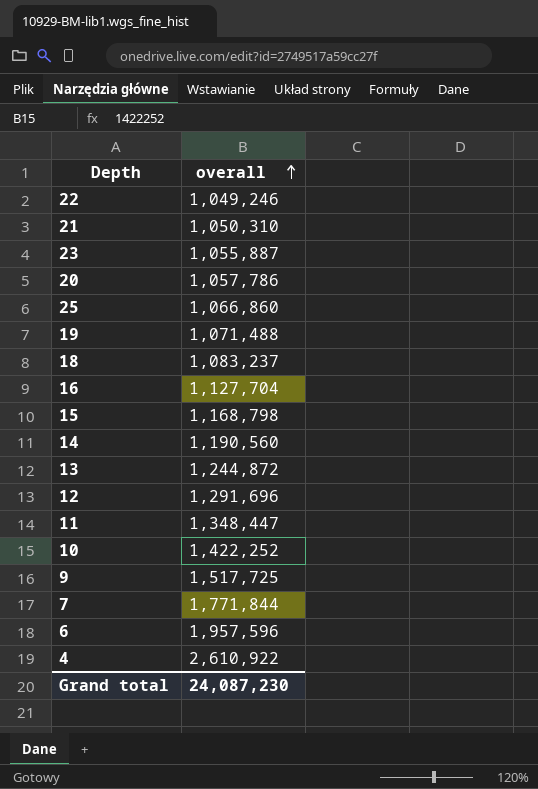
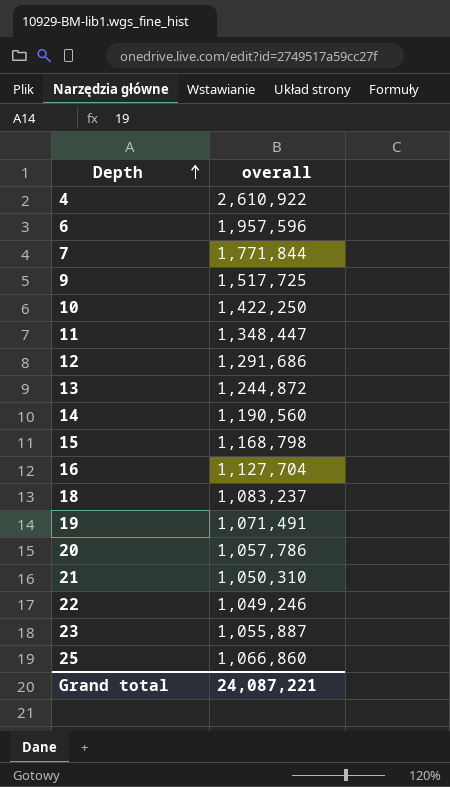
row order: overall ascending -> Depth ascending
10 | overall: 1,422,252 -> 1,422,250
12 | overall: 1,291,696 -> 1,291,686
19 | overall: 1,071,488 -> 1,071,491
Grand total | overall: 24,087,230 -> 24,087,221

